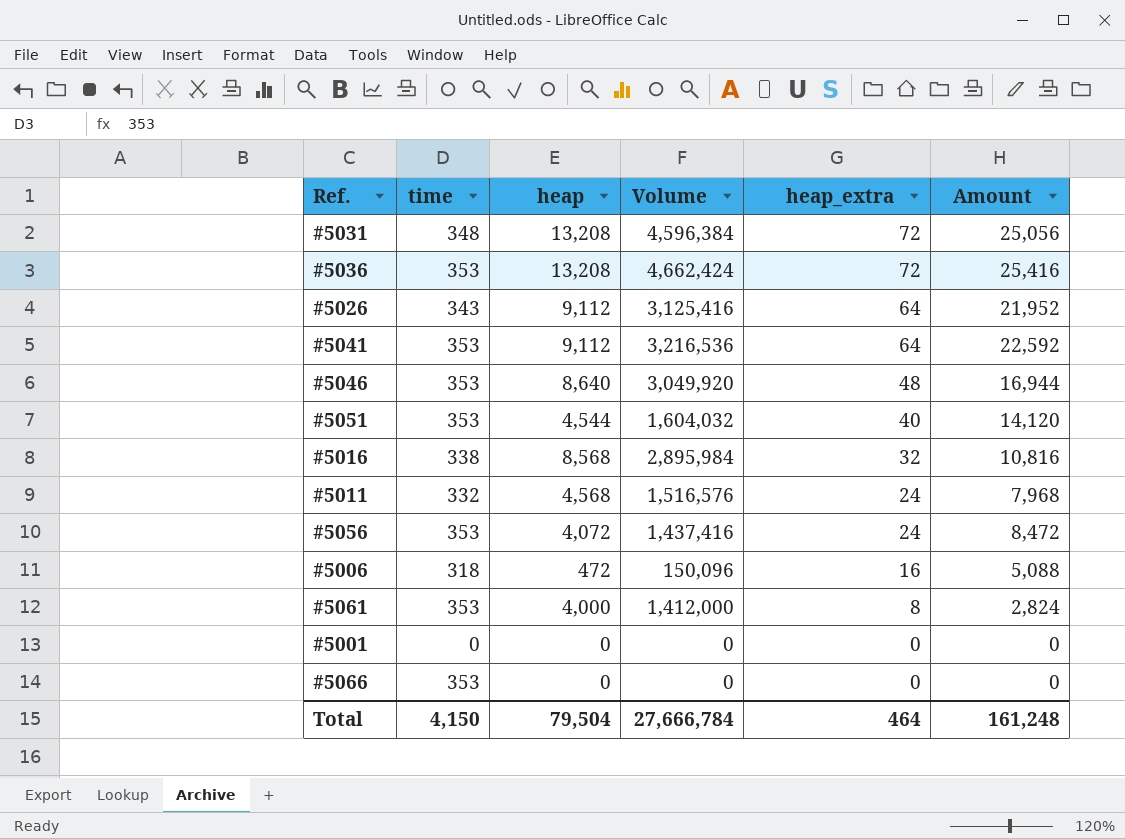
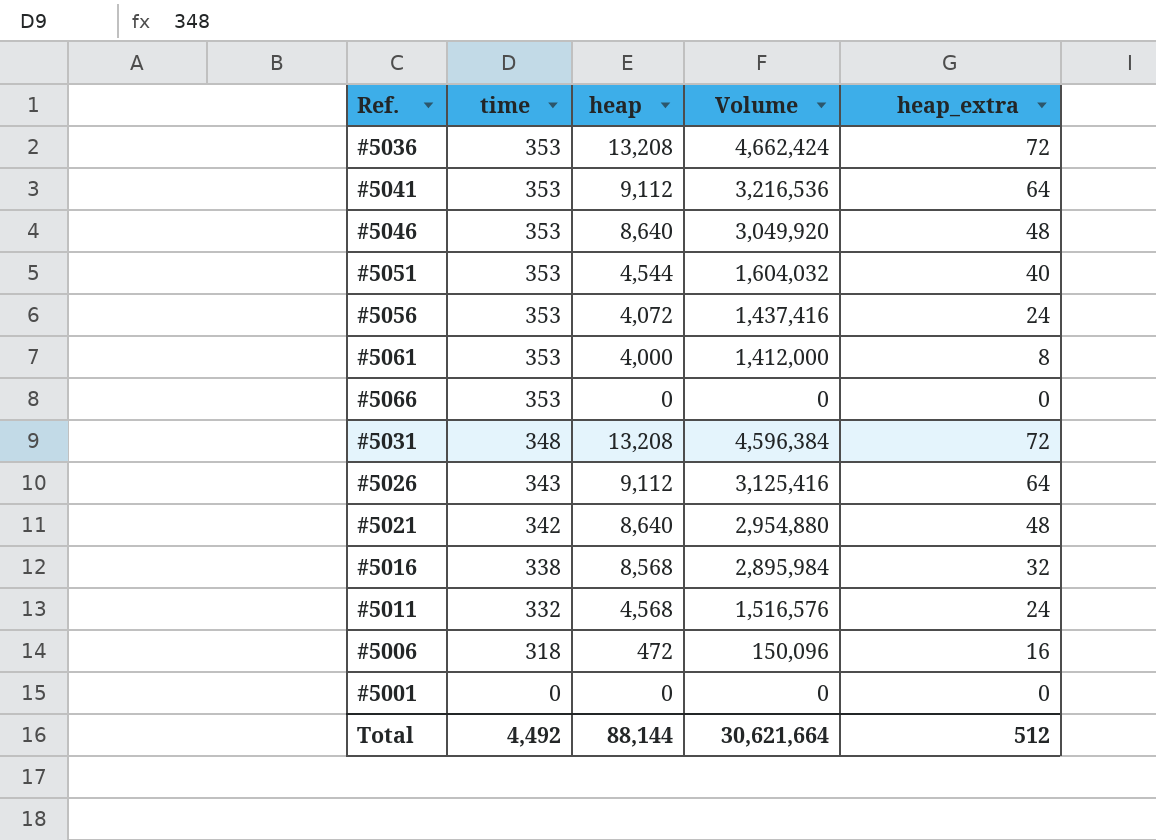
row order: heap_extra descending -> time descending
column Amount | formula: [time] * [heap_extra] -> none
row #5021: none -> 342 | 8,640 | 2,954,880 | 48
Total | time: 4,150 -> 4,492
Total | heap: 79,504 -> 88,144
Total | Volume: 27,666,784 -> 30,621,664
Total | heap_extra: 464 -> 512

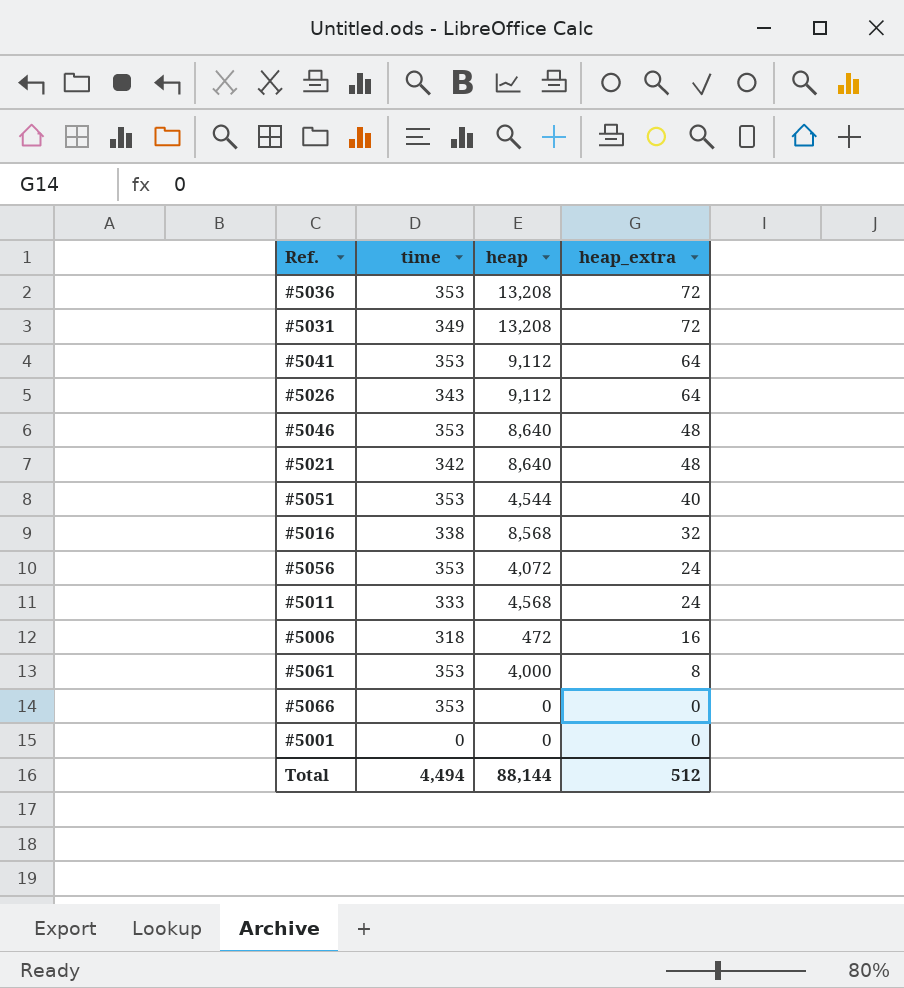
row order: time descending -> heap_extra descending
column Volume | formula: [time] * [heap] -> none
#5031 | time: 348 -> 349
#5011 | time: 332 -> 333
Total | time: 4,492 -> 4,494

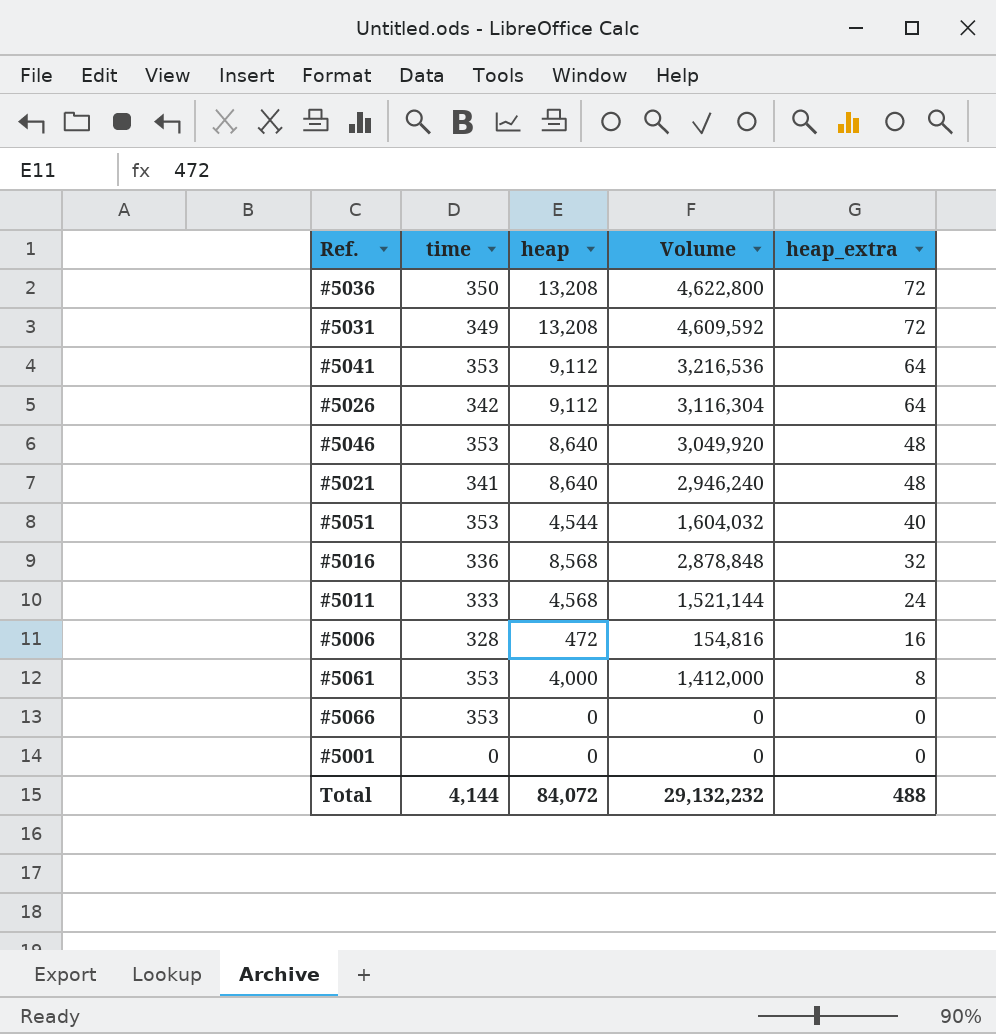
column Volume | formula: none -> [time] * [heap]
row #5056: 353 | 4,072 | 24 -> none
#5036 | time: 353 -> 350
#5026 | time: 343 -> 342
#5021 | time: 342 -> 341
#5016 | time: 338 -> 336
#5006 | time: 318 -> 328
Total | time: 4,494 -> 4,144
Total | heap: 88,144 -> 84,072
Total | heap_extra: 512 -> 488

